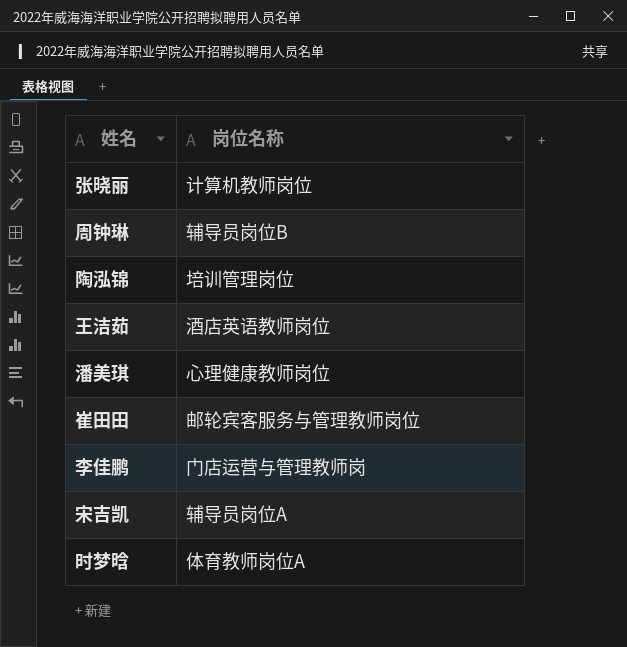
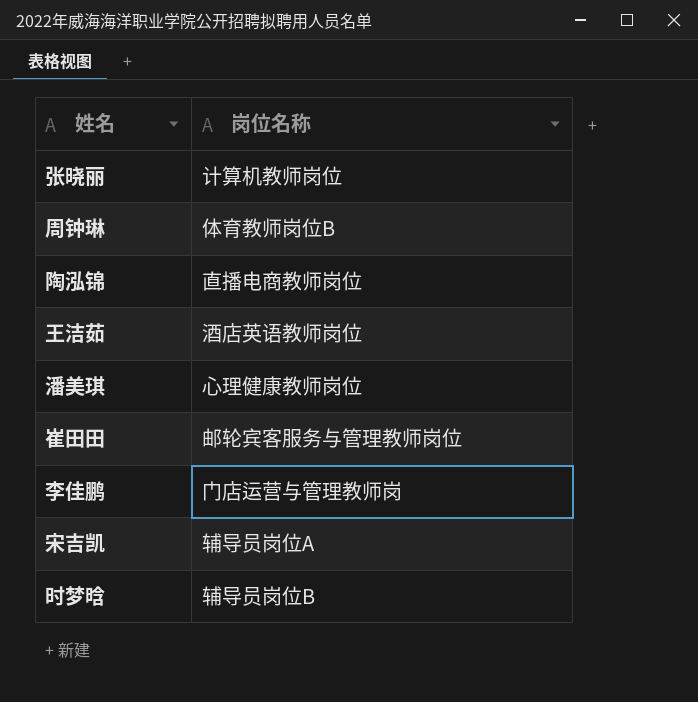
周钟琳 | 岗位名称: 辅导员岗位B -> 体育教师岗位B
陶泓锦 | 岗位名称: 培训管理岗位 -> 直播电商教师岗位
时梦晗 | 岗位名称: 体育教师岗位A -> 辅导员岗位B

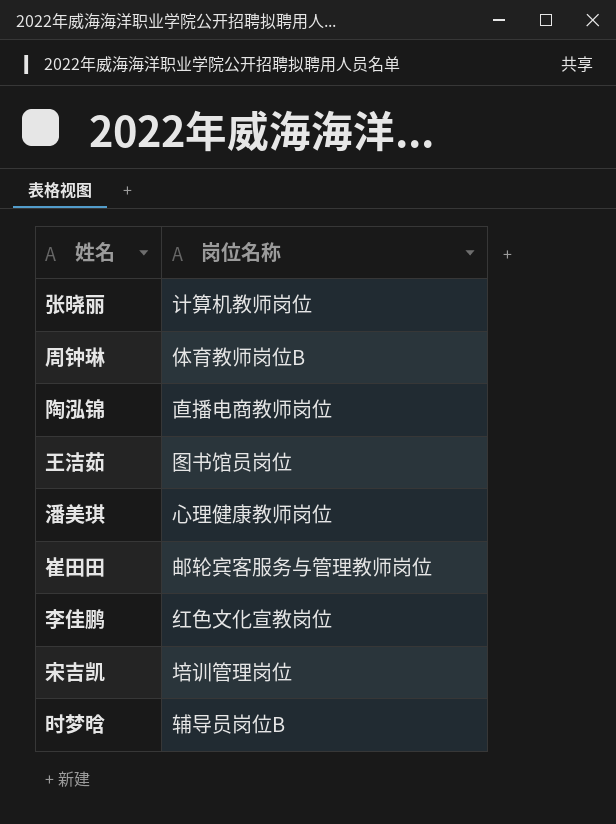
王洁茹 | 岗位名称: 酒店英语教师岗位 -> 图书馆员岗位
李佳鹏 | 岗位名称: 门店运营与管理教师岗 -> 红色文化宣教岗位
宋吉凯 | 岗位名称: 辅导员岗位A -> 培训管理岗位

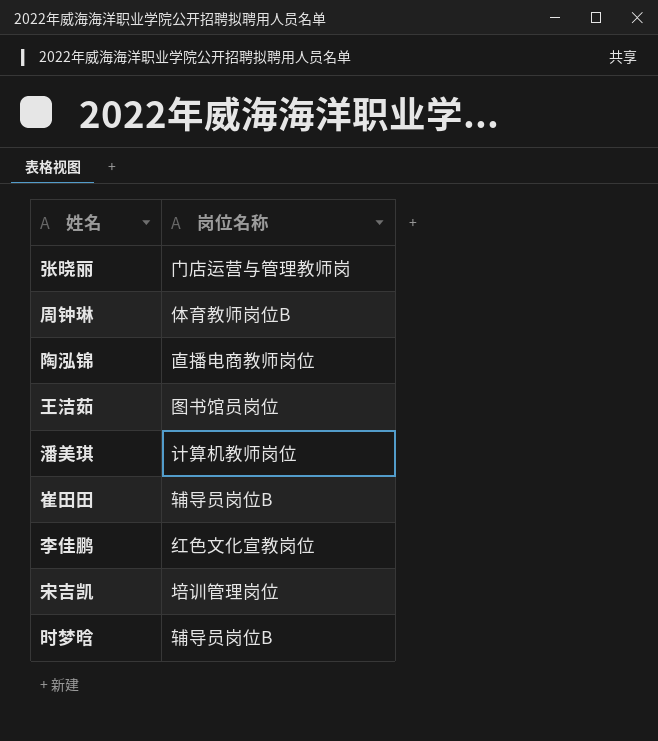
张晓丽 | 岗位名称: 计算机教师岗位 -> 门店运营与管理教师岗
潘美琪 | 岗位名称: 心理健康教师岗位 -> 计算机教师岗位
崔田田 | 岗位名称: 邮轮宾客服务与管理教师岗位 -> 辅导员岗位B

